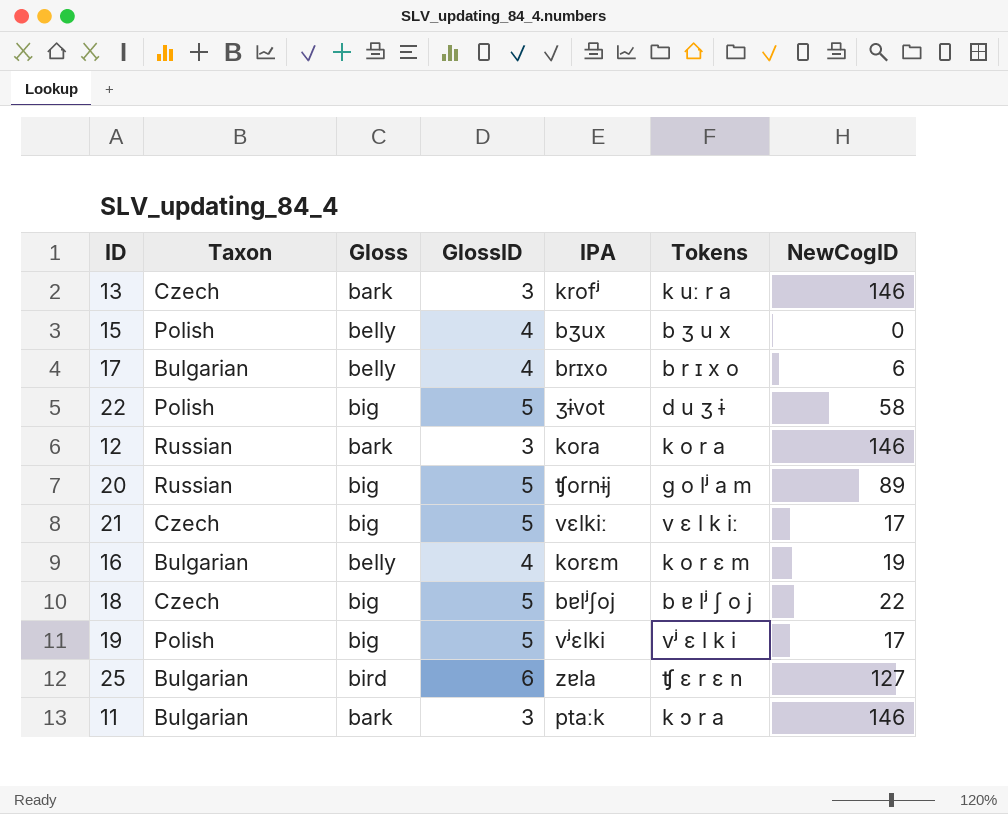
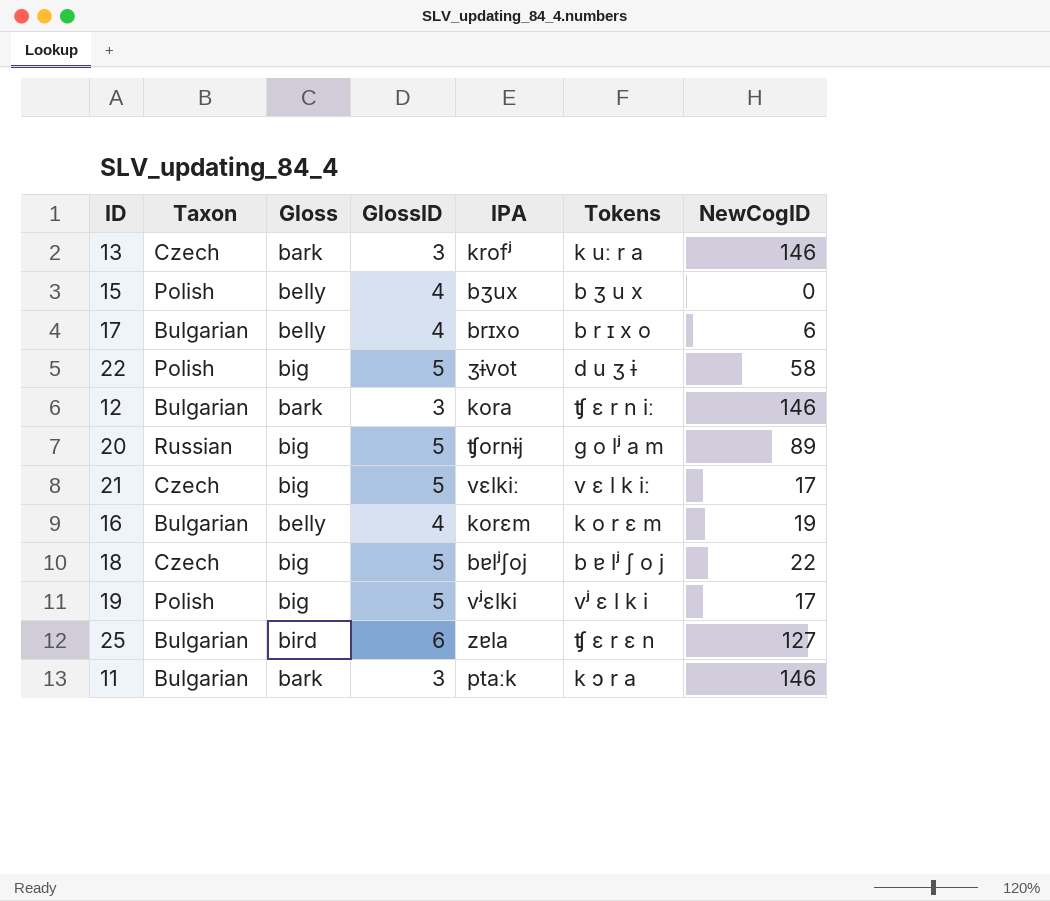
12 | Taxon: Russian -> Bulgarian
12 | Tokens: k o r a -> ʧ ɛ r n iː

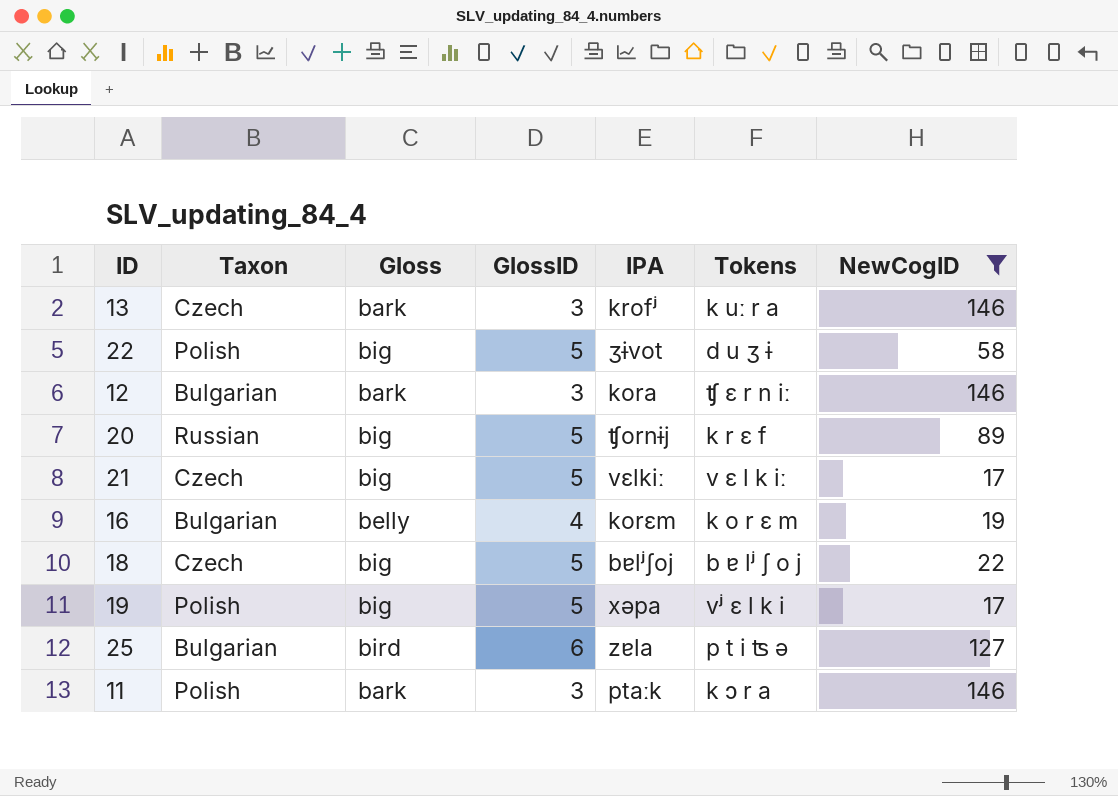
filter: none -> NewCogID >= 17
20 | Tokens: g o lʲ a m -> k r ɛ f
19 | IPA: vʲɛlki -> xəpa
25 | Tokens: ʧ ɛ r ɛ n -> p t i ʦ ə
11 | Taxon: Bulgarian -> Polish

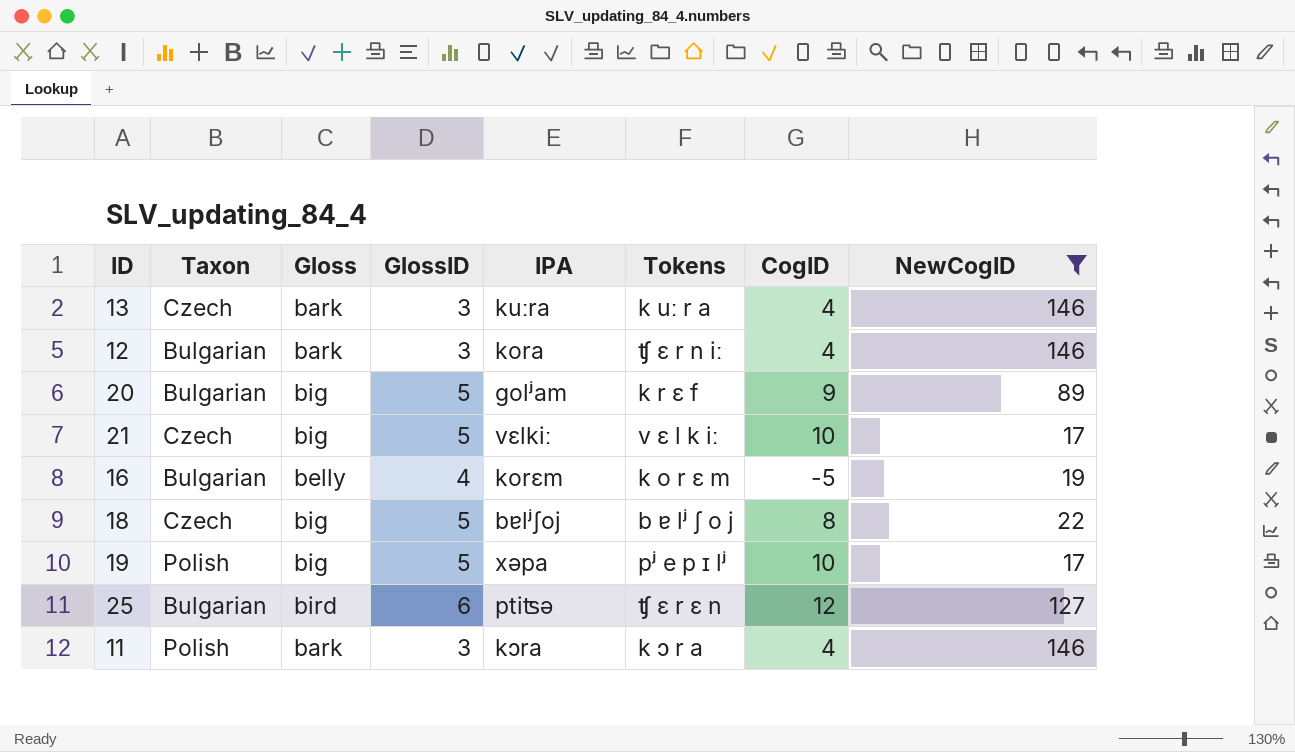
column CogID | position: none -> 7
row 22: Polish | big | 5 | ʒɨvot | d u ʒ ɨ | 58 -> none
13 | IPA: krofʲ -> kuːra
20 | Taxon: Russian -> Bulgarian
20 | IPA: ʧornɨj -> golʲam
19 | Tokens: vʲ ɛ l k i -> pʲ e p ɪ lʲ
25 | IPA: zɐla -> ptiʦə
25 | Tokens: p t i ʦ ə -> ʧ ɛ r ɛ n
11 | IPA: ptaːk -> kɔra

